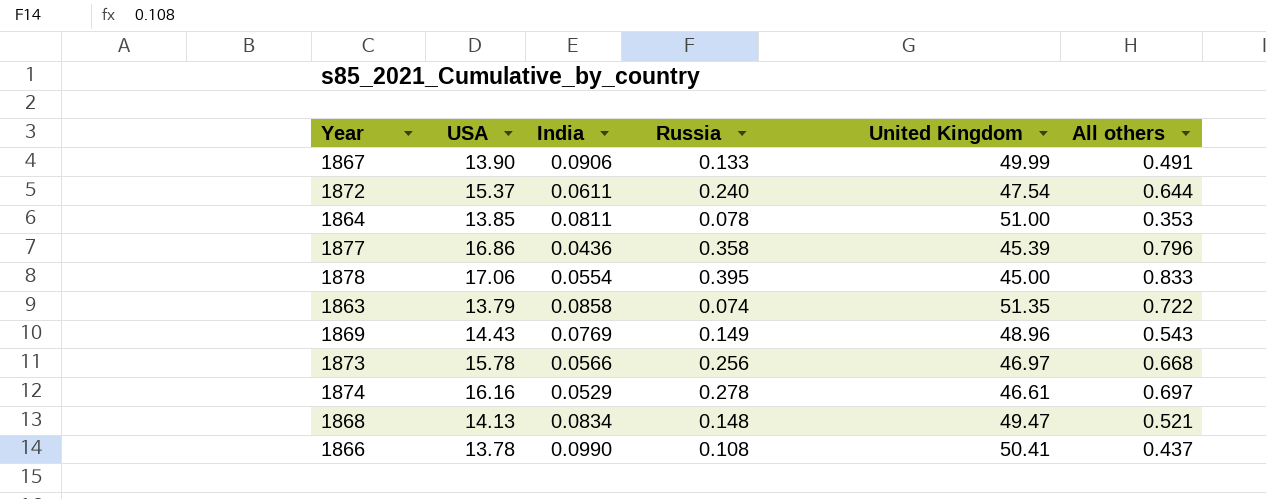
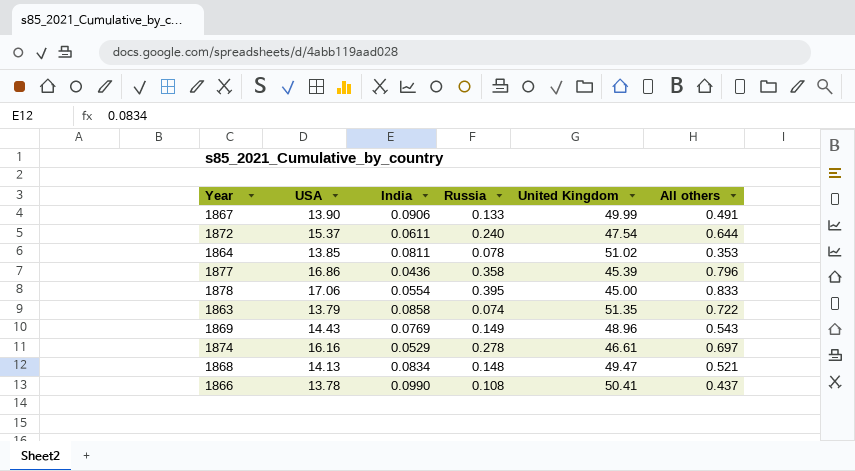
row 1873: 15.78 | 0.0566 | 0.256 | 46.97 | 0.668 -> none
1864 | United Kingdom: 51.00 -> 51.02

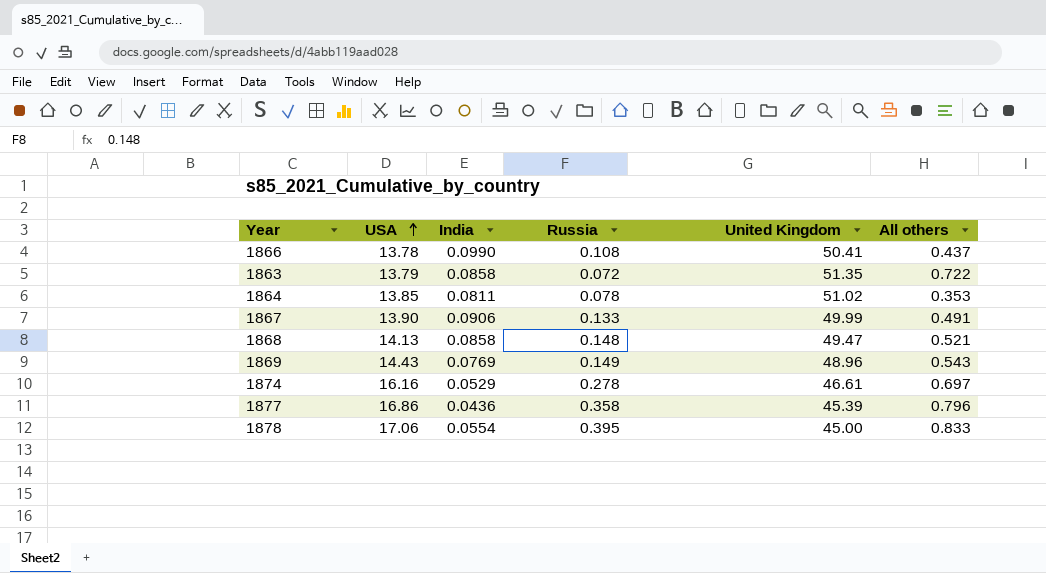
row order: none -> USA ascending
row 1872: 15.37 | 0.0611 | 0.240 | 47.54 | 0.644 -> none
1863 | Russia: 0.074 -> 0.072
1868 | India: 0.0834 -> 0.0858

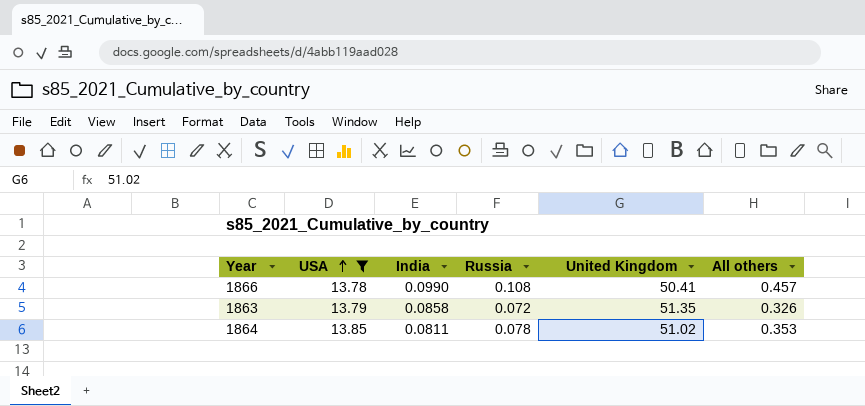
filter: none -> USA <= 13.85
1866 | All others: 0.437 -> 0.457
1863 | All others: 0.722 -> 0.326

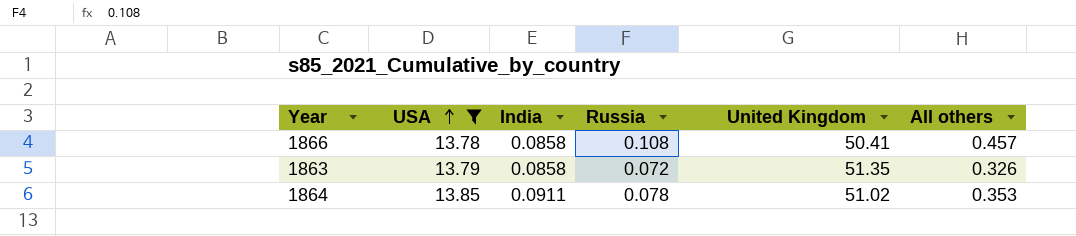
1866 | India: 0.0990 -> 0.0858
1864 | India: 0.0811 -> 0.0911

